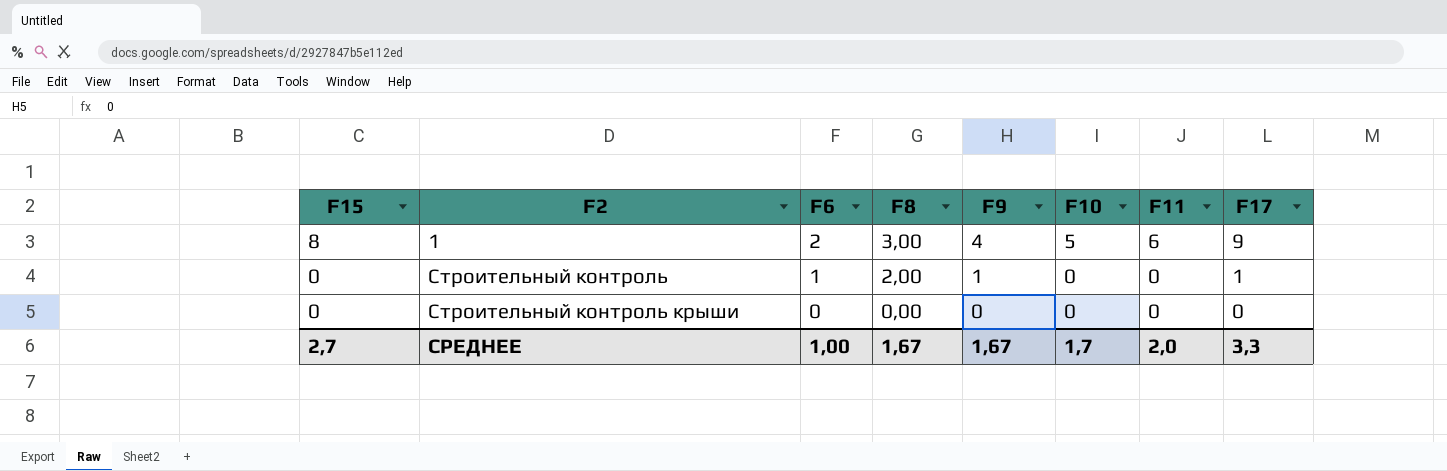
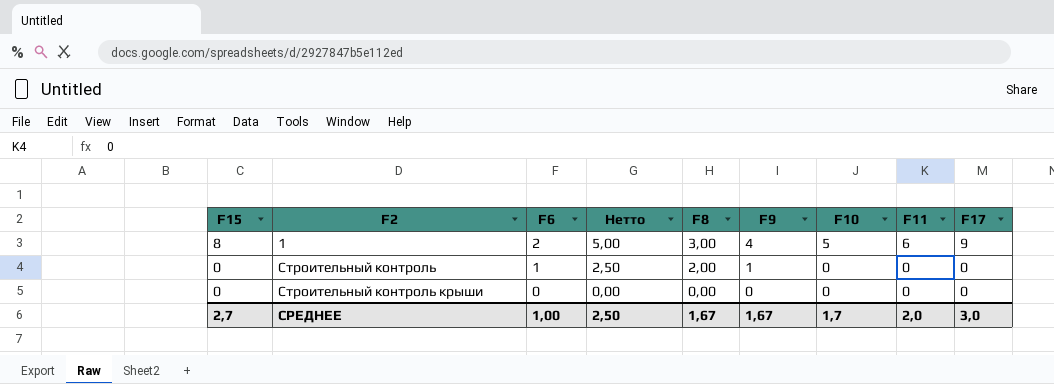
column Нетто | formula: none -> [F6] * 2,5
Строительный контроль | F17: 1 -> 0
СРЕДНЕЕ | F17: 3,3 -> 3,0

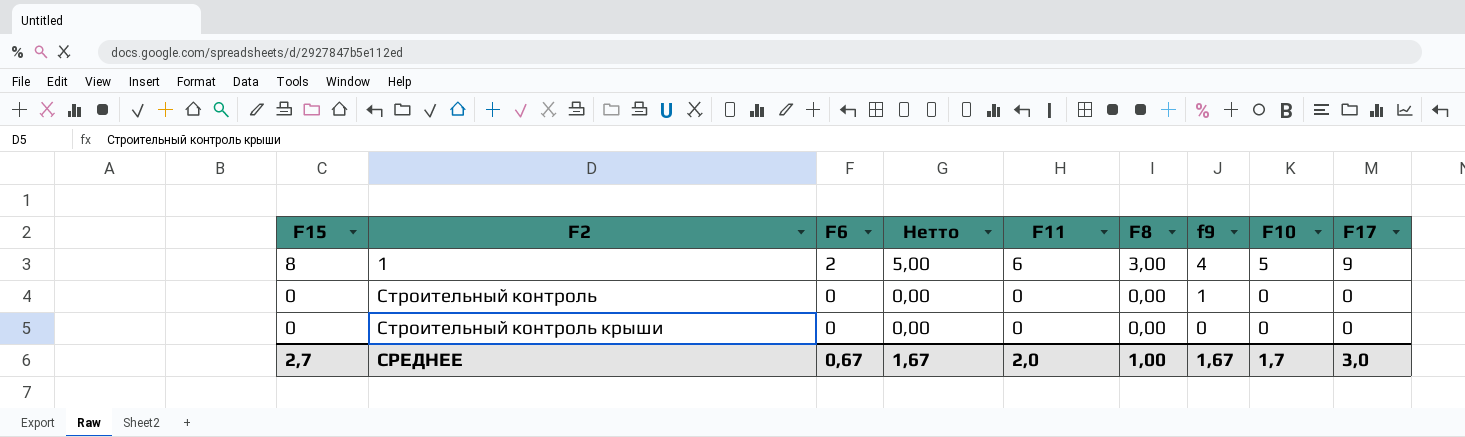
column F11 | position: 8 -> 5
column name: F9 -> f9
Строительный контроль | F6: 1 -> 0
Строительный контроль | Нетто: 2,50 -> 0,00
Строительный контроль | F8: 2,00 -> 0,00
СРЕДНЕЕ | F6: 1,00 -> 0,67
СРЕДНЕЕ | Нетто: 2,50 -> 1,67
СРЕДНЕЕ | F8: 1,67 -> 1,00

